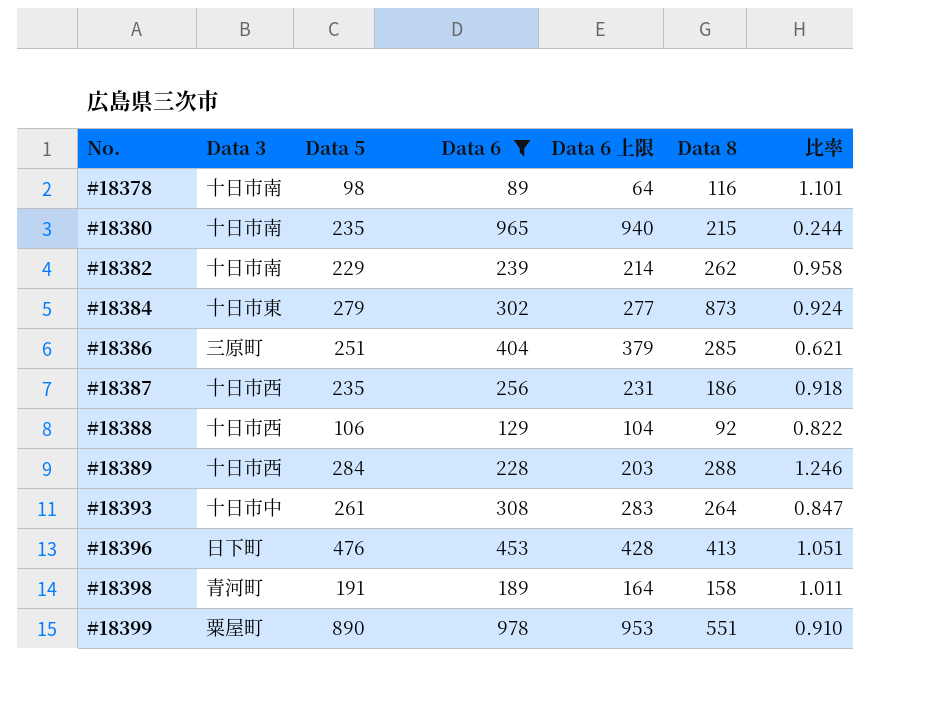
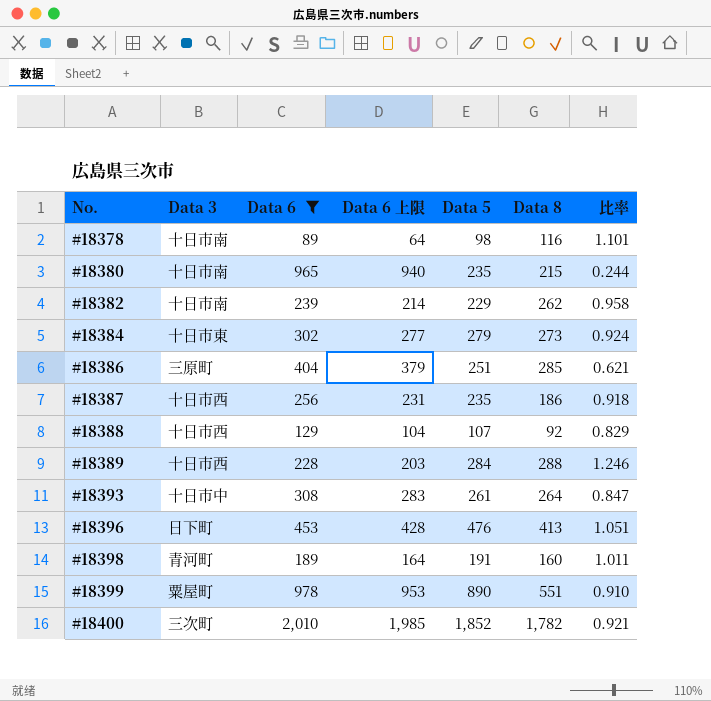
column Data 5 | position: 3 -> 5
#18384 | Data 8: 873 -> 273
#18388 | Data 5: 106 -> 107
#18388 | 比率: 0.822 -> 0.829
#18398 | Data 8: 158 -> 160
row #18400: none -> 三次町 | 2,010 | 1,985 | 1,852 | 1,782 | 0.921

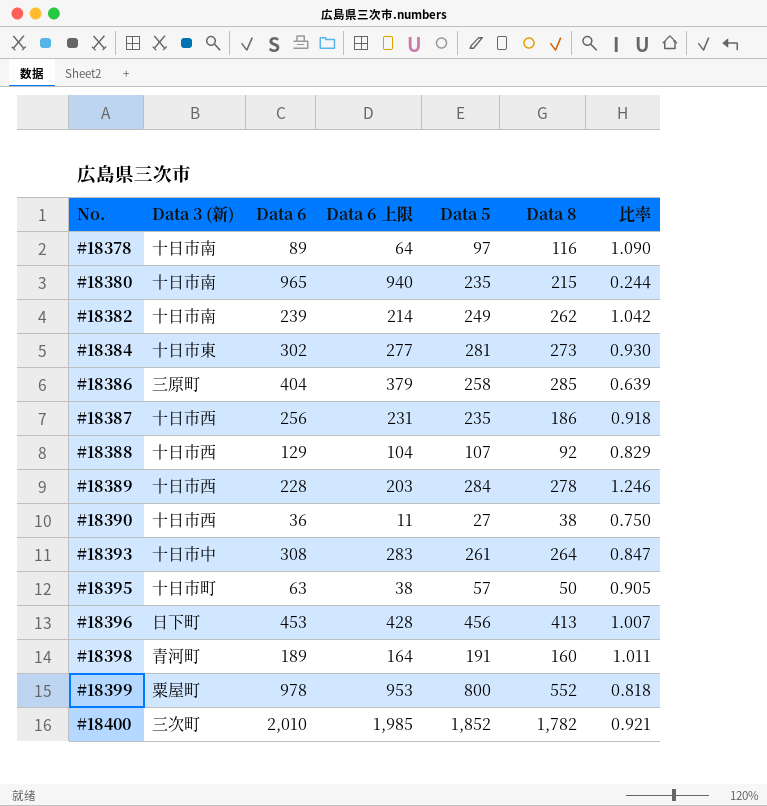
filter: Data 6 >= 89 -> none
column name: Data 3 -> Data 3 (新)
#18378 | Data 5: 98 -> 97
#18378 | 比率: 1.101 -> 1.090
#18382 | Data 5: 229 -> 249
#18382 | 比率: 0.958 -> 1.042
#18384 | Data 5: 279 -> 281
#18384 | 比率: 0.924 -> 0.930
#18386 | Data 5: 251 -> 258
#18386 | 比率: 0.621 -> 0.639
#18389 | Data 8: 288 -> 278
#18396 | Data 5: 476 -> 456
#18396 | 比率: 1.051 -> 1.007
#18399 | Data 5: 890 -> 800
#18399 | Data 8: 551 -> 552
#18399 | 比率: 0.910 -> 0.818

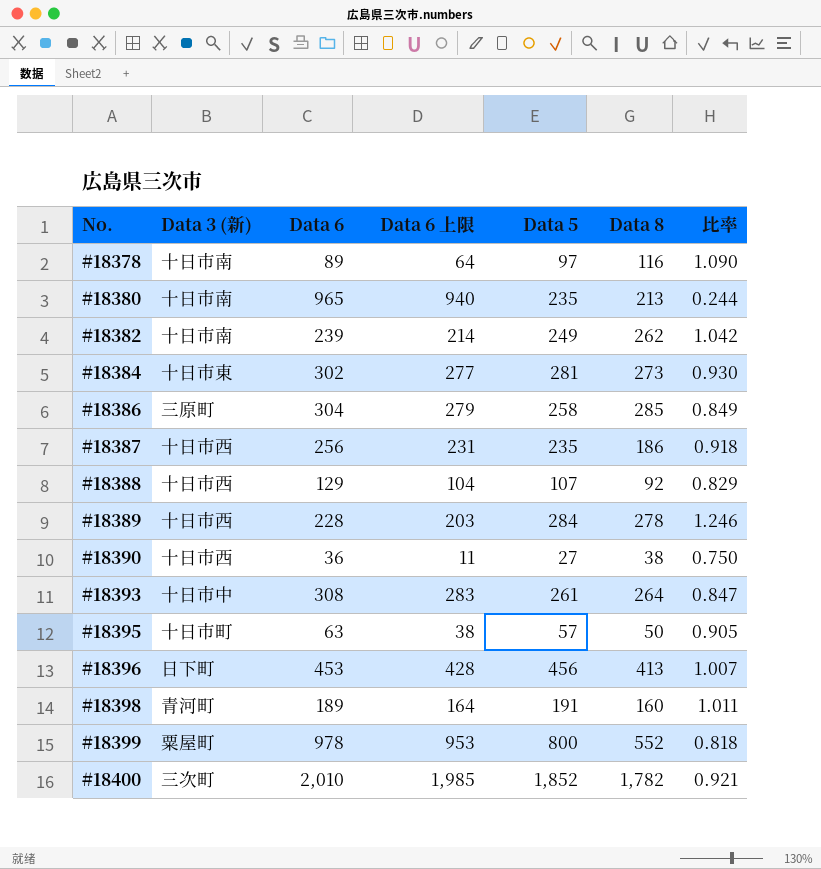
#18380 | Data 8: 215 -> 213
#18386 | Data 6: 404 -> 304
#18386 | Data 6 上限: 379 -> 279
#18386 | 比率: 0.639 -> 0.849

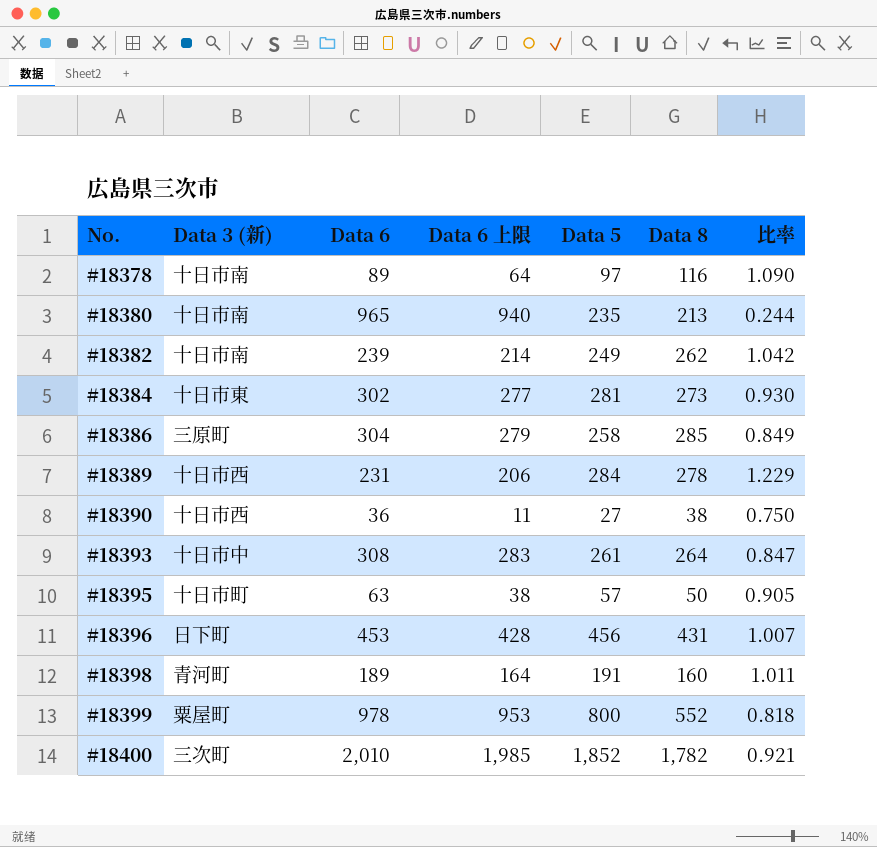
row #18387: 十日市西 | 256 | 231 | 235 | 186 | 0.918 -> none
row #18388: 十日市西 | 129 | 104 | 107 | 92 | 0.829 -> none
#18389 | Data 6: 228 -> 231
#18389 | Data 6 上限: 203 -> 206
#18389 | 比率: 1.246 -> 1.229
#18396 | Data 8: 413 -> 431

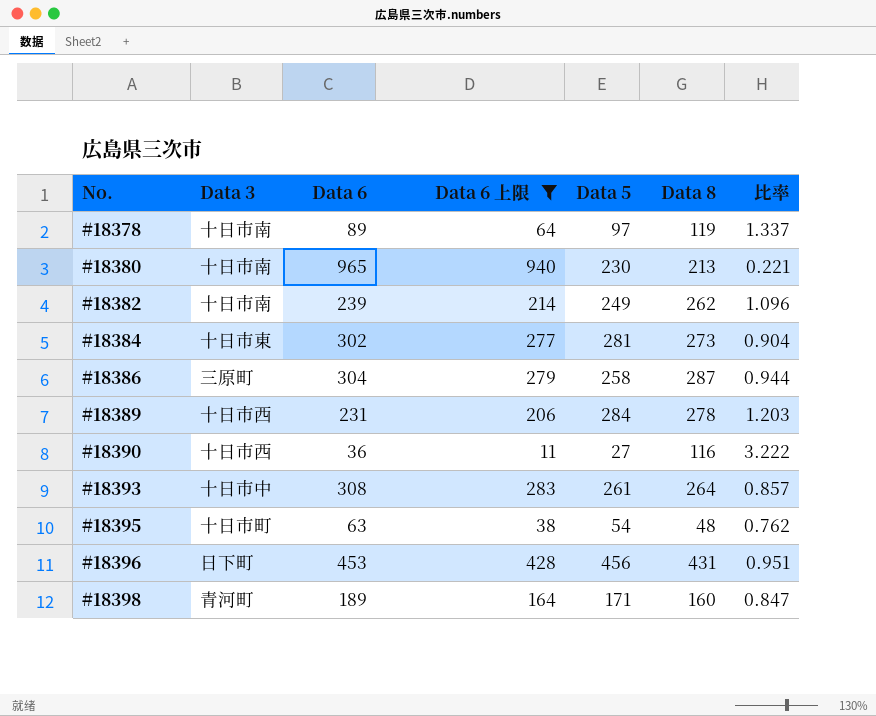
filter: none -> Data 6 上限 <= 940
column name: Data 3 (新) -> Data 3
column 比率 | formula: [Data 5] / [Data 6] -> [Data 8] / [Data 6]
#18378 | Data 8: 116 -> 119
#18380 | Data 5: 235 -> 230
#18386 | Data 8: 285 -> 287
#18390 | Data 8: 38 -> 116
#18395 | Data 5: 57 -> 54
#18395 | Data 8: 50 -> 48
#18398 | Data 5: 191 -> 171

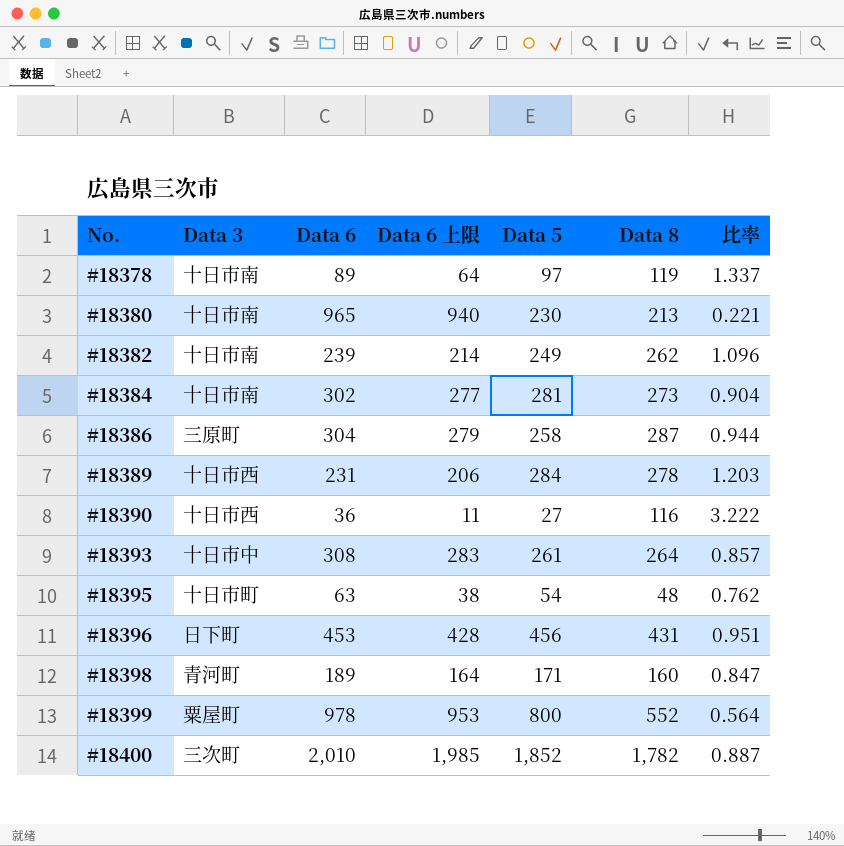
filter: Data 6 上限 <= 940 -> none
#18384 | Data 3: 十日市東 -> 十日市南

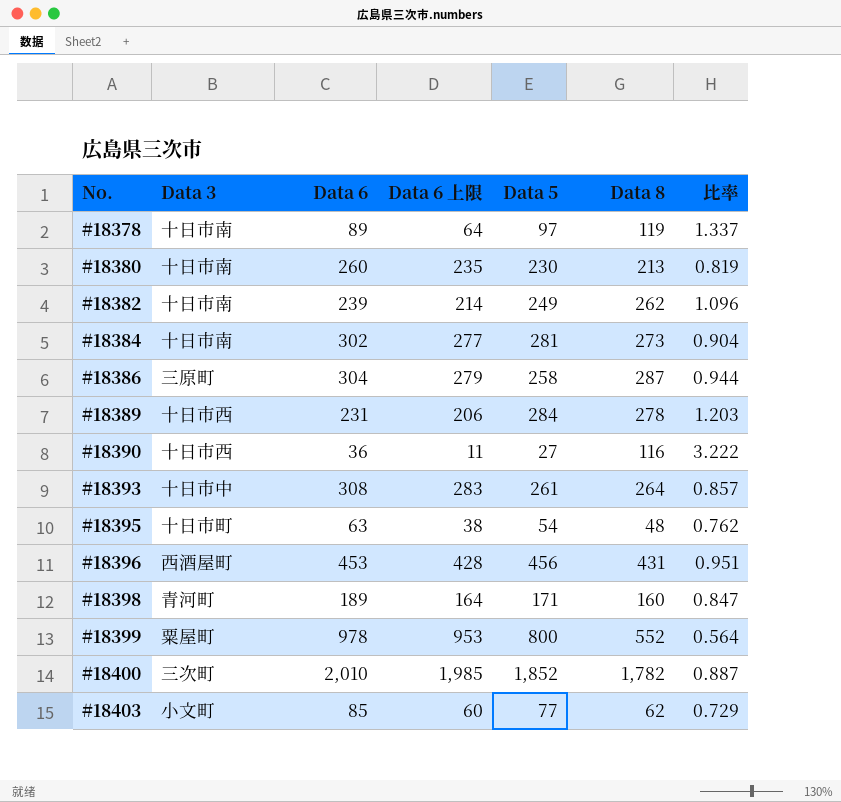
#18380 | Data 6: 965 -> 260
#18380 | Data 6 上限: 940 -> 235
#18380 | 比率: 0.221 -> 0.819
#18396 | Data 3: 日下町 -> 西酒屋町
row #18403: none -> 小文町 | 85 | 60 | 77 | 62 | 0.729

